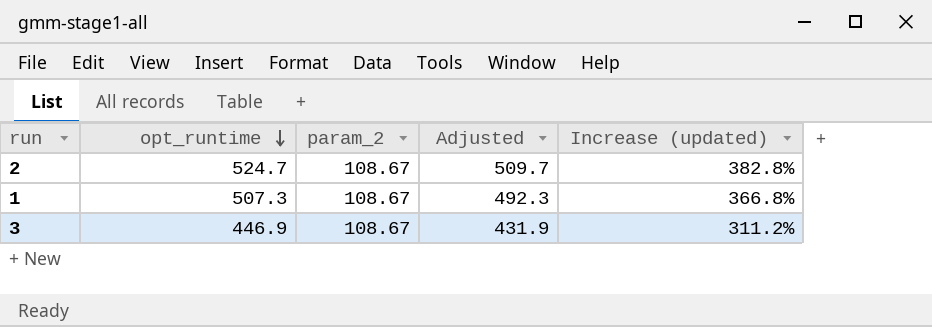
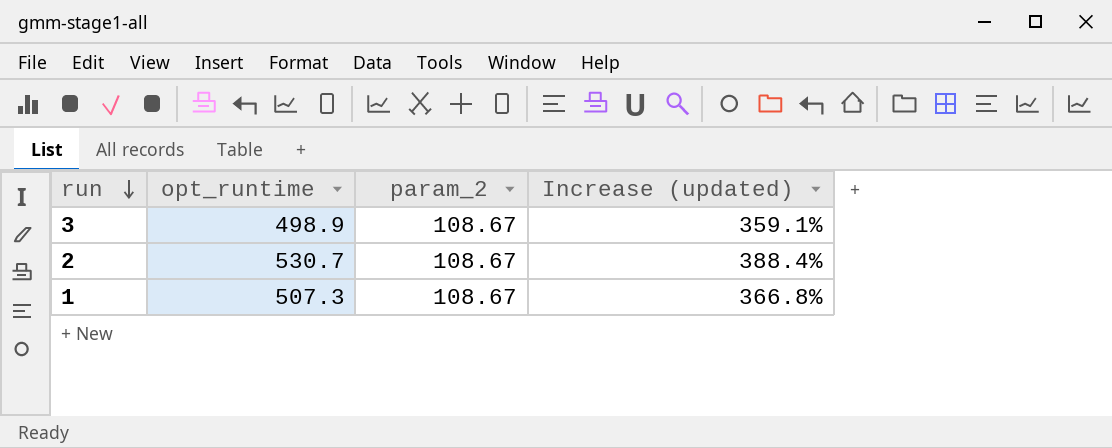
row order: opt_runtime descending -> run descending
column Adjusted | formula: [opt_runtime] - 15 -> none
3 | opt_runtime: 446.9 -> 498.9
3 | Increase (updated): 311.2% -> 359.1%
2 | opt_runtime: 524.7 -> 530.7
2 | Increase (updated): 382.8% -> 388.4%

